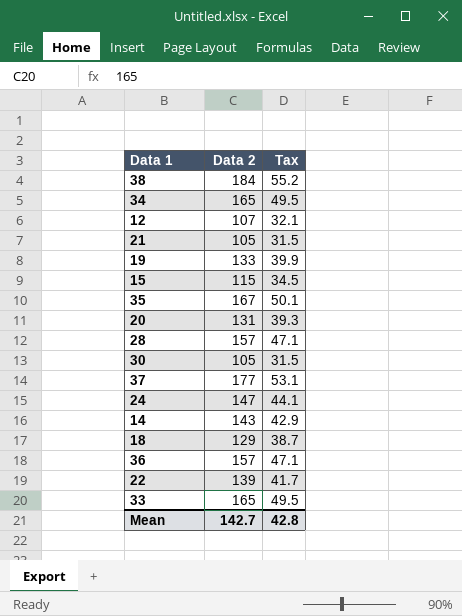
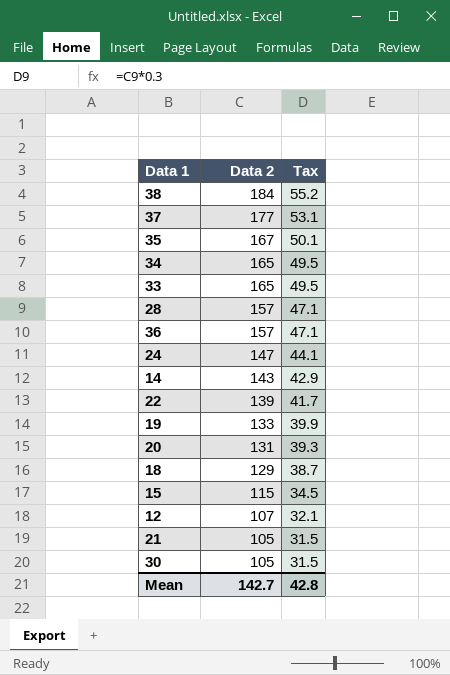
row order: none -> Data 2 descending

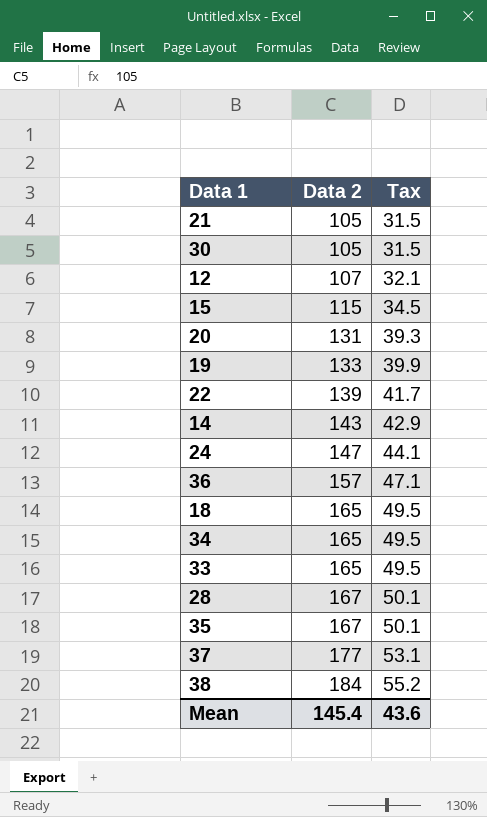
row order: Data 2 descending -> Data 2 ascending
18 | Data 2: 129 -> 165
18 | Tax: 38.7 -> 49.5
28 | Data 2: 157 -> 167
28 | Tax: 47.1 -> 50.1
Mean | Data 2: 142.7 -> 145.4
Mean | Tax: 42.8 -> 43.6

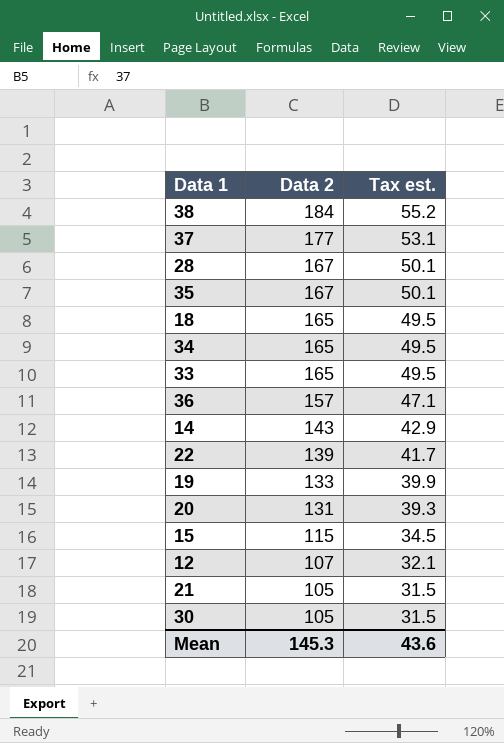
row order: Data 2 ascending -> Data 2 descending
column name: Tax -> Tax est.
row 24: 147 | 44.1 -> none
Mean | Data 2: 145.4 -> 145.3

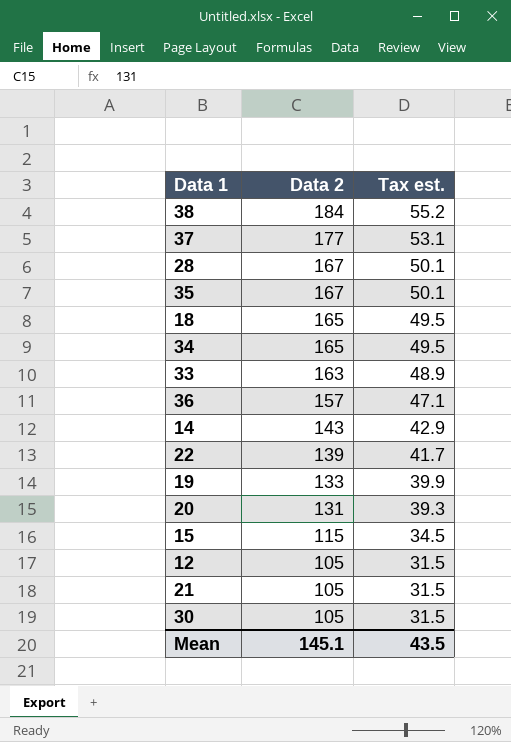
33 | Data 2: 165 -> 163
33 | Tax est.: 49.5 -> 48.9
12 | Data 2: 107 -> 105
12 | Tax est.: 32.1 -> 31.5
Mean | Data 2: 145.3 -> 145.1
Mean | Tax est.: 43.6 -> 43.5

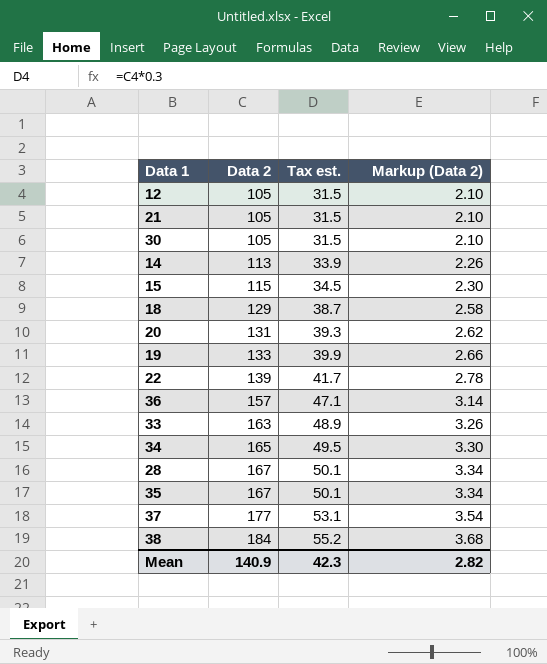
row order: Data 2 descending -> Data 2 ascending
column Markup (Data 2) | formula: none -> [Data 2] * 0.02
14 | Data 2: 143 -> 113
14 | Tax est.: 42.9 -> 33.9
18 | Data 2: 165 -> 129
18 | Tax est.: 49.5 -> 38.7
Mean | Data 2: 145.1 -> 140.9
Mean | Tax est.: 43.5 -> 42.3

